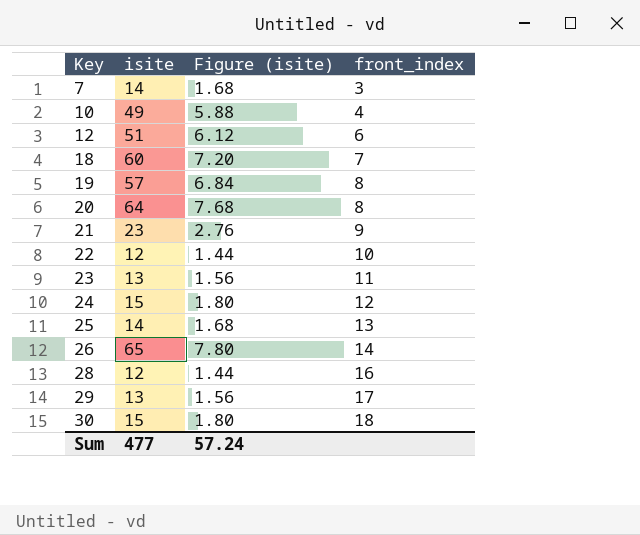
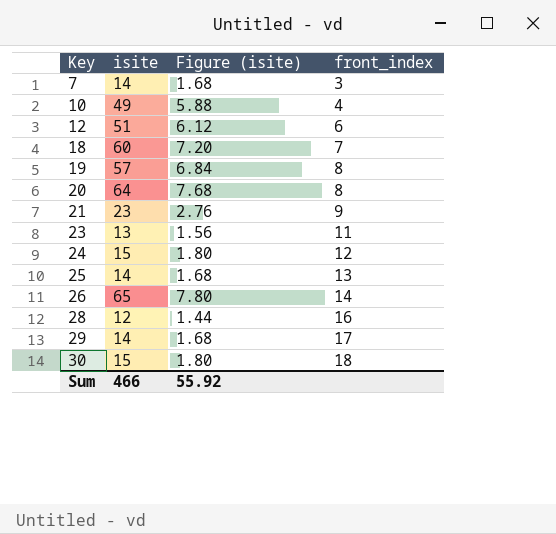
row 22: 12 | 1.44 | 10 -> none
29 | isite: 13 -> 14
29 | Figure (isite): 1.56 -> 1.68
Sum | isite: 477 -> 466
Sum | Figure (isite): 57.24 -> 55.92

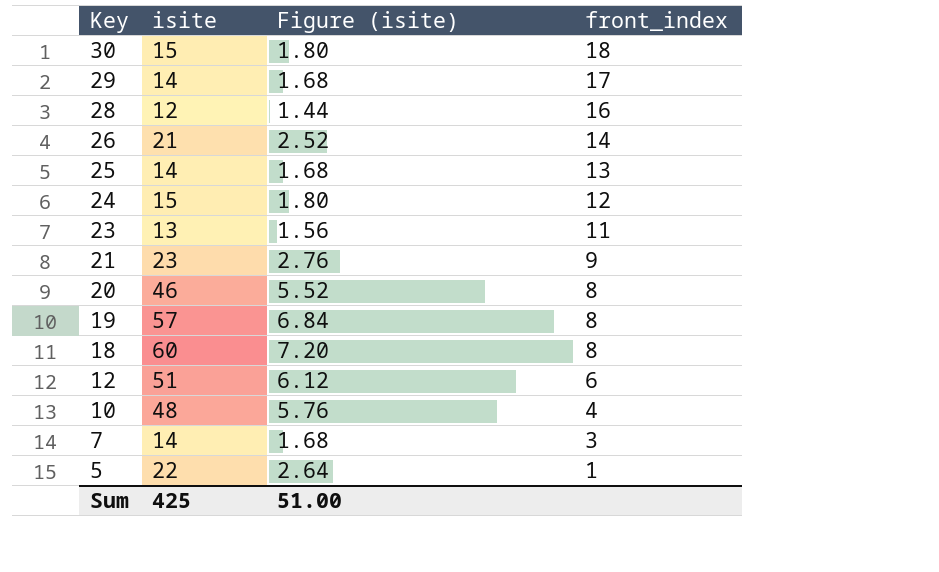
row order: Key ascending -> Key descending
26 | isite: 65 -> 21
26 | Figure (isite): 7.80 -> 2.52
20 | isite: 64 -> 46
20 | Figure (isite): 7.68 -> 5.52
18 | front_index: 7 -> 8
10 | isite: 49 -> 48
10 | Figure (isite): 5.88 -> 5.76
row 5: none -> 22 | 2.64 | 1
Sum | isite: 466 -> 425
Sum | Figure (isite): 55.92 -> 51.00

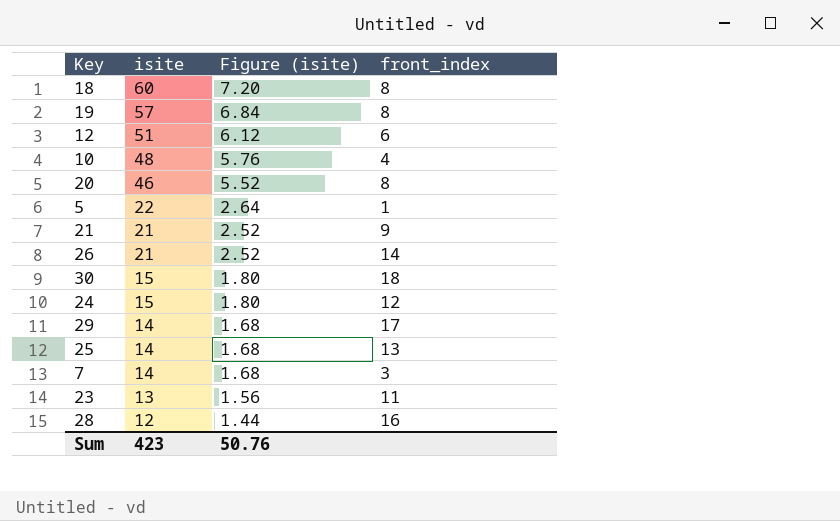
row order: Key descending -> isite descending
21 | isite: 23 -> 21
21 | Figure (isite): 2.76 -> 2.52
Sum | isite: 425 -> 423
Sum | Figure (isite): 51.00 -> 50.76

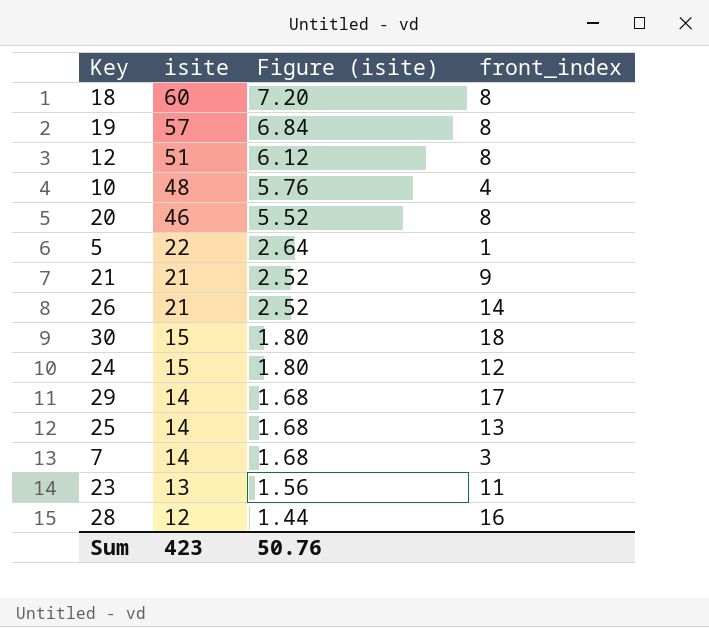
12 | front_index: 6 -> 8

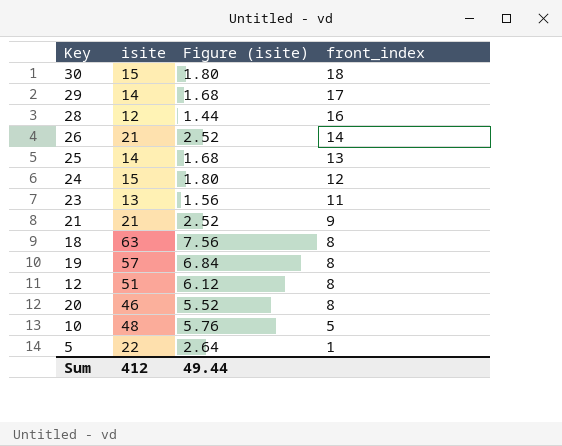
row order: isite descending -> front_index descending
row 7: 14 | 1.68 | 3 -> none
18 | isite: 60 -> 63
18 | Figure (isite): 7.20 -> 7.56
10 | front_index: 4 -> 5
Sum | isite: 423 -> 412
Sum | Figure (isite): 50.76 -> 49.44

